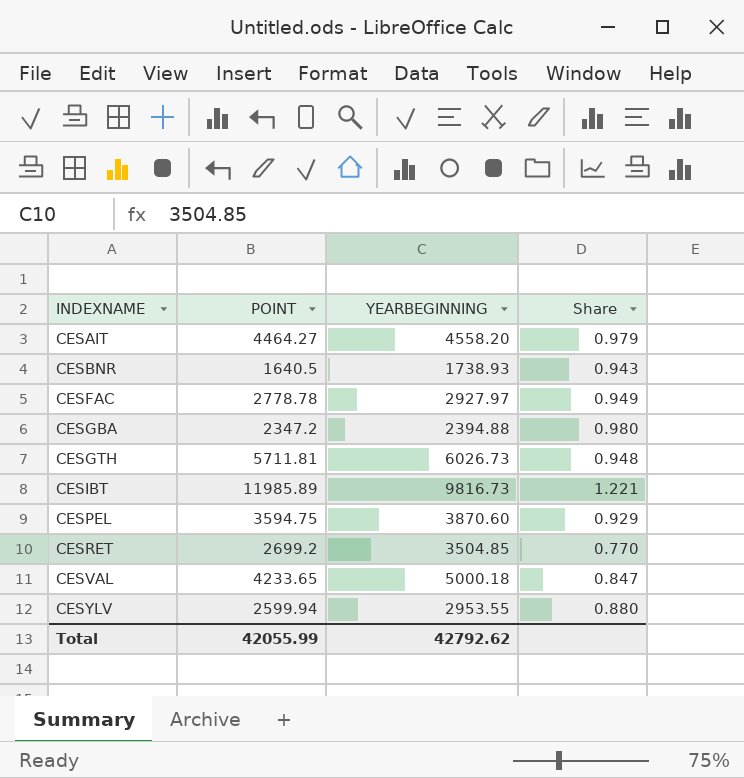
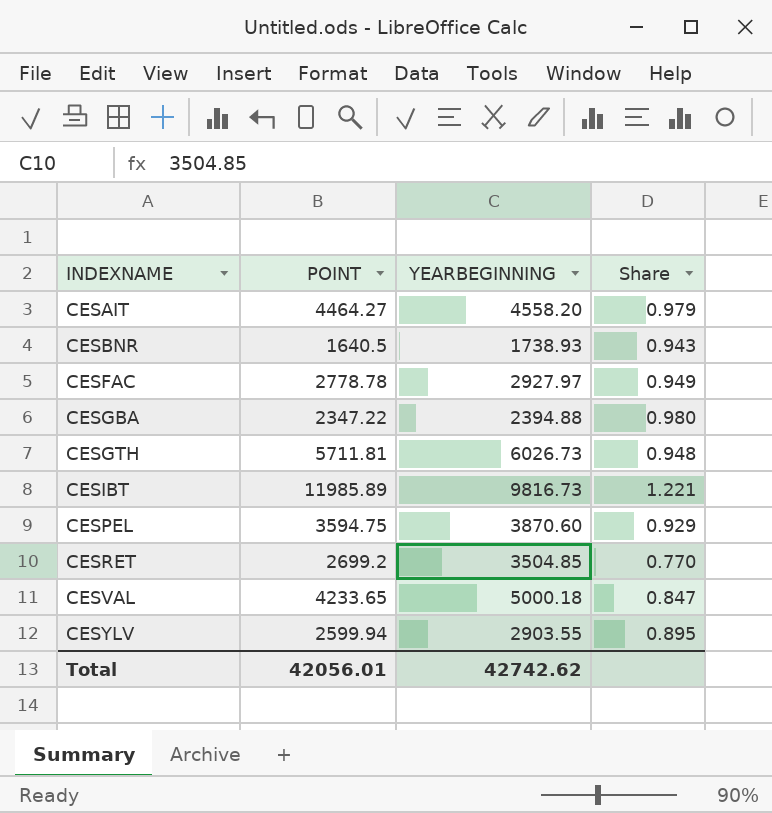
CESGBA | POINT: 2347.2 -> 2347.22
CESYLV | YEARBEGINNING: 2953.55 -> 2903.55
CESYLV | Share: 0.880 -> 0.895
Total | POINT: 42055.99 -> 42056.01
Total | YEARBEGINNING: 42792.62 -> 42742.62

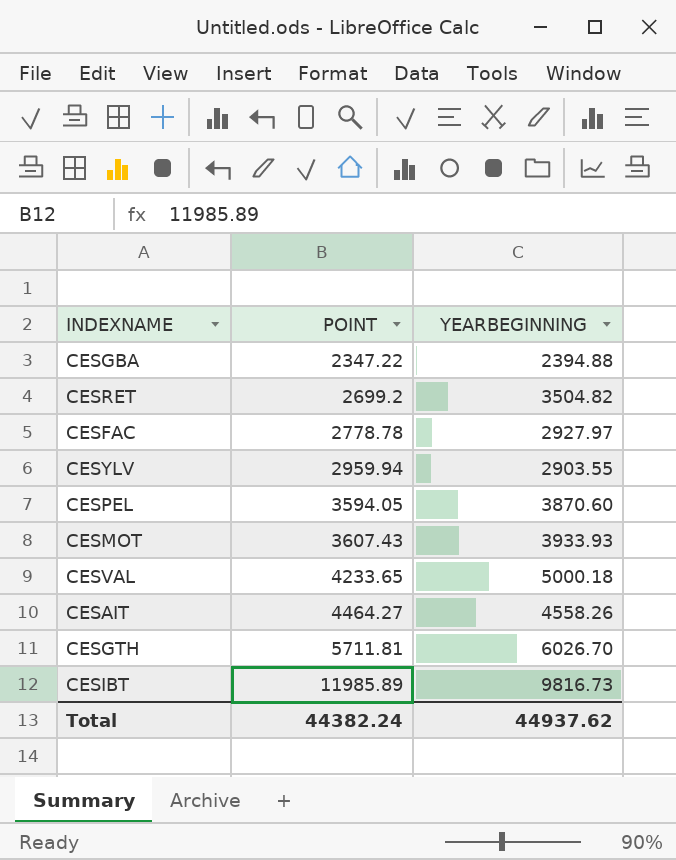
row order: INDEXNAME ascending -> POINT ascending
column Share | formula: [POINT] / [YEARBEGINNING] -> none
row CESBNR: 1640.5 | 1738.93 | 0.943 -> none
CESRET | YEARBEGINNING: 3504.85 -> 3504.82
CESYLV | POINT: 2599.94 -> 2959.94
CESPEL | POINT: 3594.75 -> 3594.05
row CESMOT: none -> 3607.43 | 3933.93
CESAIT | YEARBEGINNING: 4558.20 -> 4558.26
CESGTH | YEARBEGINNING: 6026.73 -> 6026.70
Total | POINT: 42056.01 -> 44382.24
Total | YEARBEGINNING: 42742.62 -> 44937.62

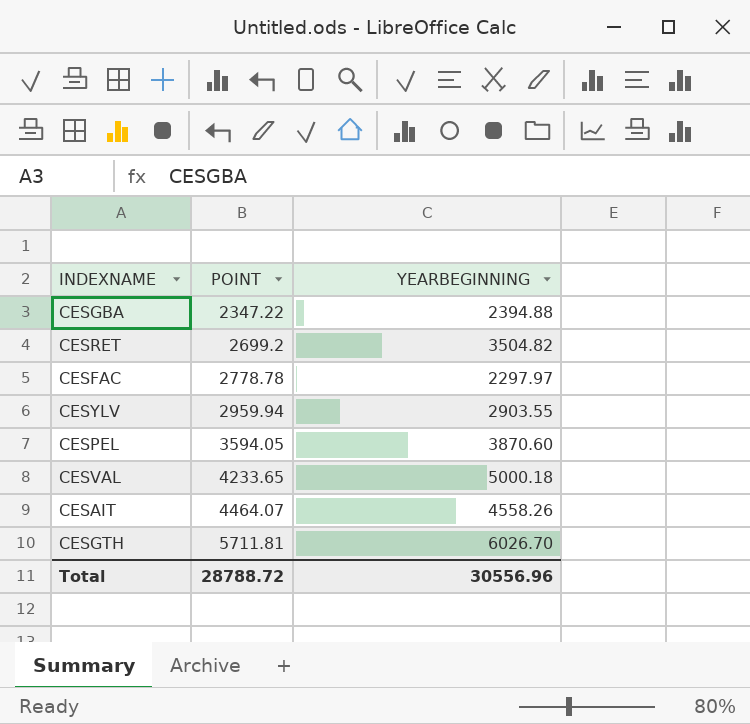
row CESMOT: 3607.43 | 3933.93 -> none
row CESIBT: 11985.89 | 9816.73 -> none
CESFAC | YEARBEGINNING: 2927.97 -> 2297.97
CESAIT | POINT: 4464.27 -> 4464.07
Total | POINT: 44382.24 -> 28788.72
Total | YEARBEGINNING: 44937.62 -> 30556.96

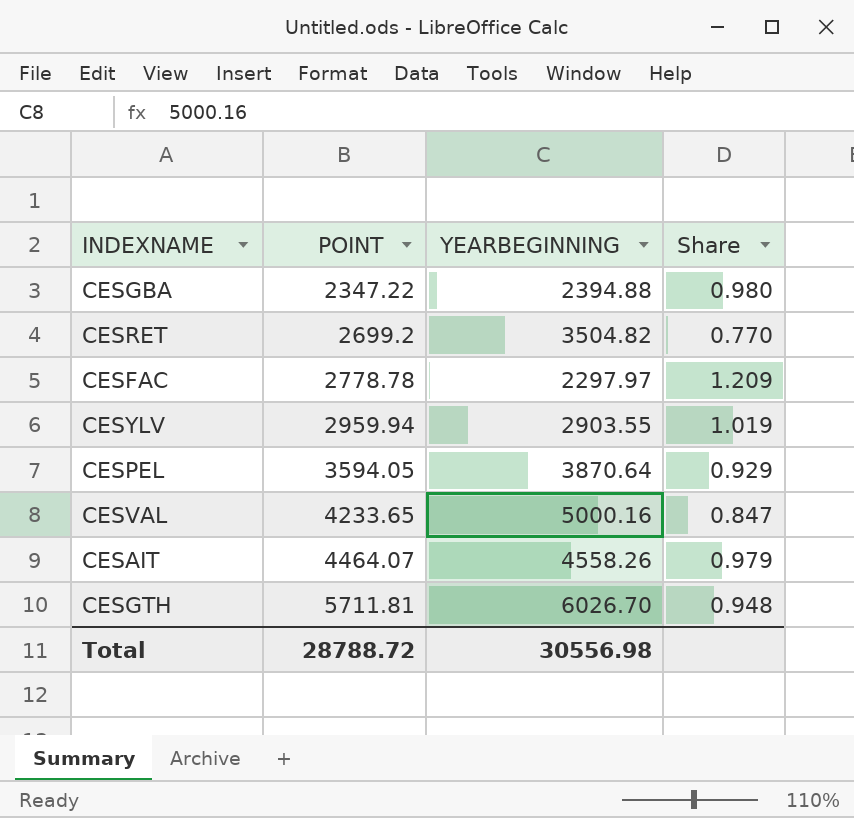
column Share | formula: none -> [POINT] / [YEARBEGINNING]
CESPEL | YEARBEGINNING: 3870.60 -> 3870.64
CESVAL | YEARBEGINNING: 5000.18 -> 5000.16
Total | YEARBEGINNING: 30556.96 -> 30556.98

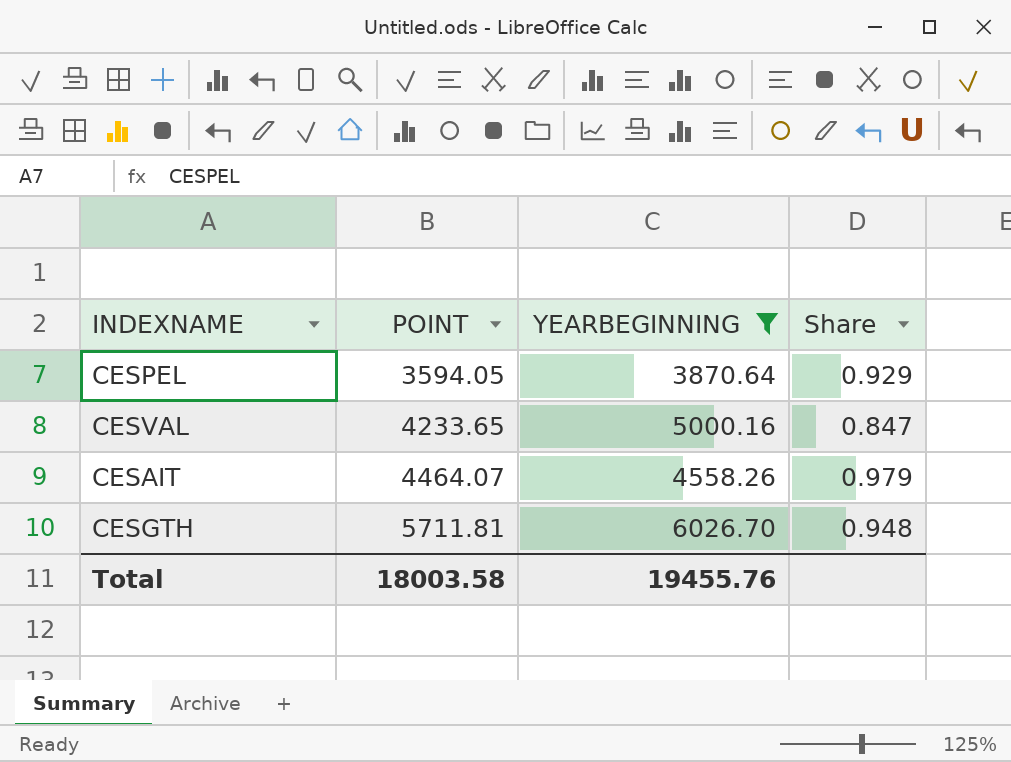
filter: none -> YEARBEGINNING >= 3870.64
Total | POINT: 28788.72 -> 18003.58
Total | YEARBEGINNING: 30556.98 -> 19455.76

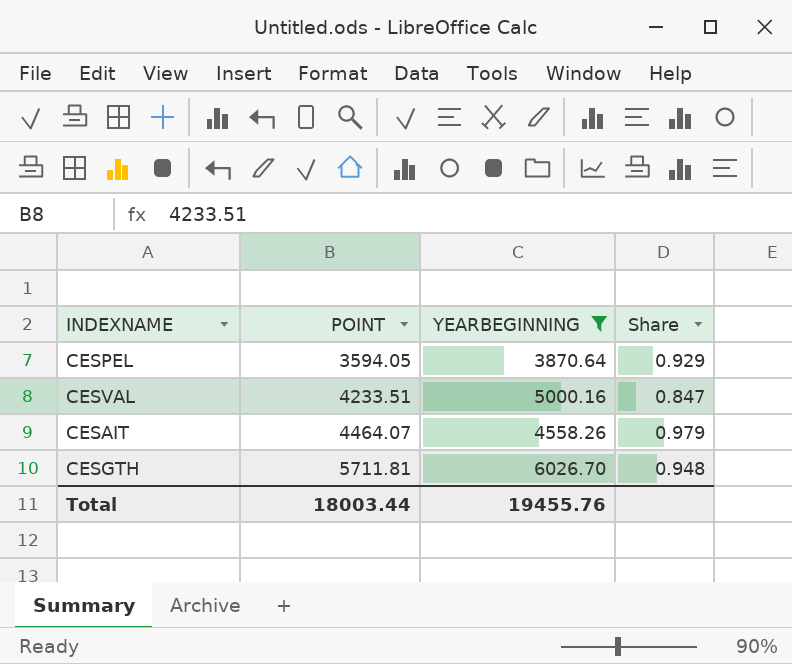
CESVAL | POINT: 4233.65 -> 4233.51
Total | POINT: 18003.58 -> 18003.44

